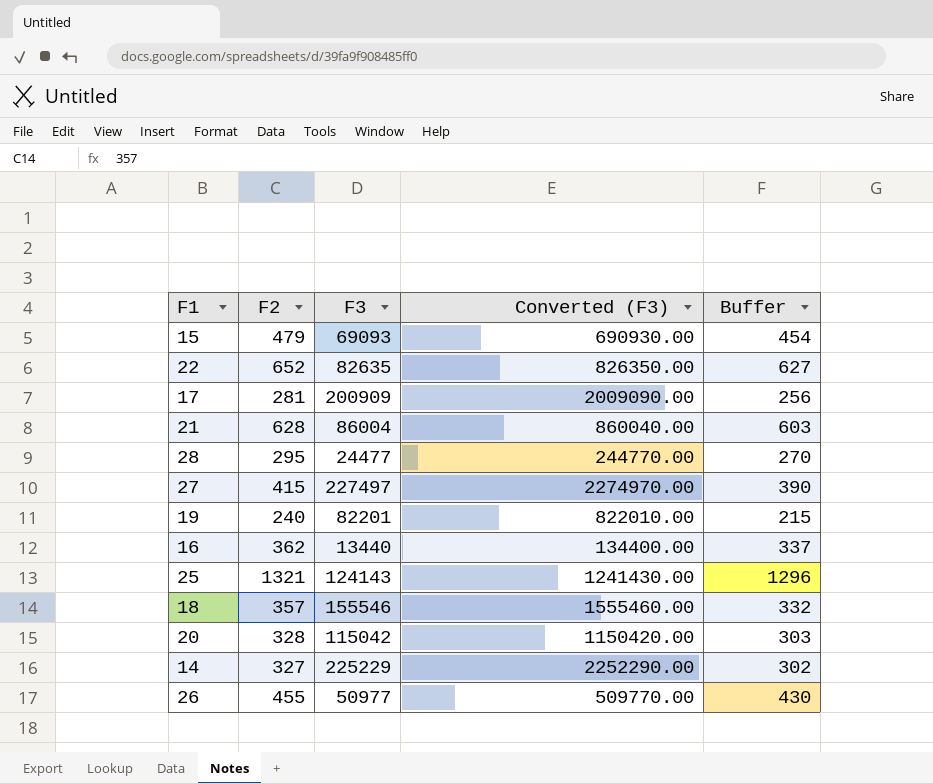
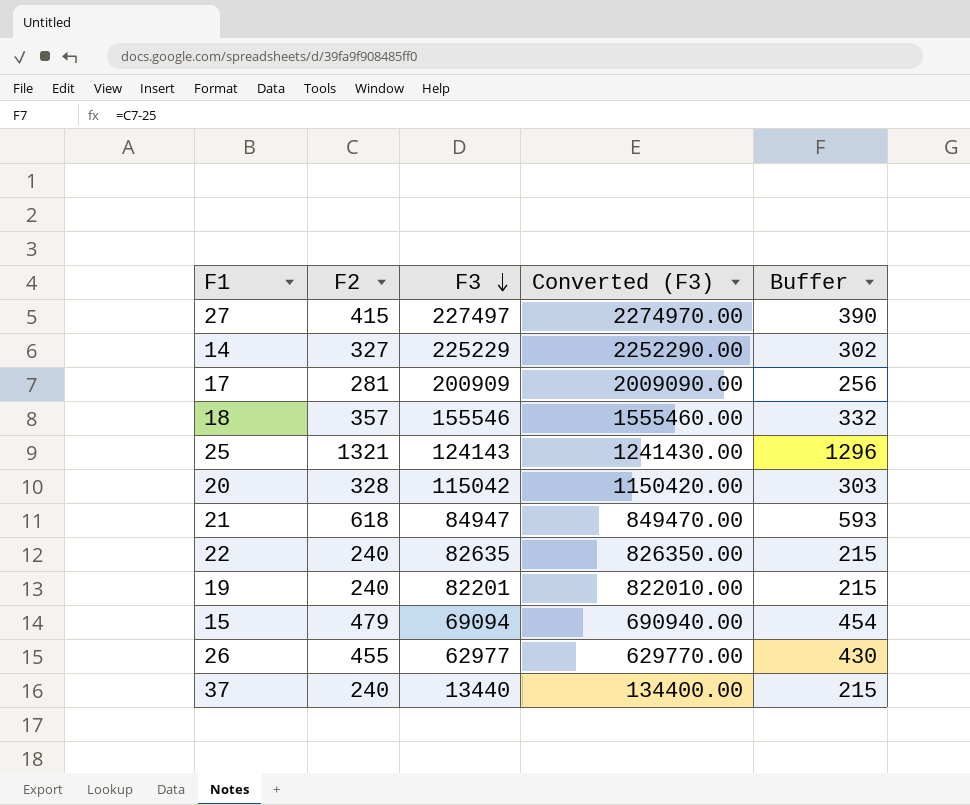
row order: none -> F3 descending
row 28: 295 | 24477 | 244770.00 | 270 -> none
row 16: 362 | 13440 | 134400.00 | 337 -> none
21 | F2: 628 -> 618
21 | F3: 86004 -> 84947
21 | Converted (F3): 860040.00 -> 849470.00
21 | Buffer: 603 -> 593
22 | F2: 652 -> 240
22 | Buffer: 627 -> 215
15 | F3: 69093 -> 69094
15 | Converted (F3): 690930.00 -> 690940.00
26 | F3: 50977 -> 62977
26 | Converted (F3): 509770.00 -> 629770.00
row 37: none -> 240 | 13440 | 134400.00 | 215

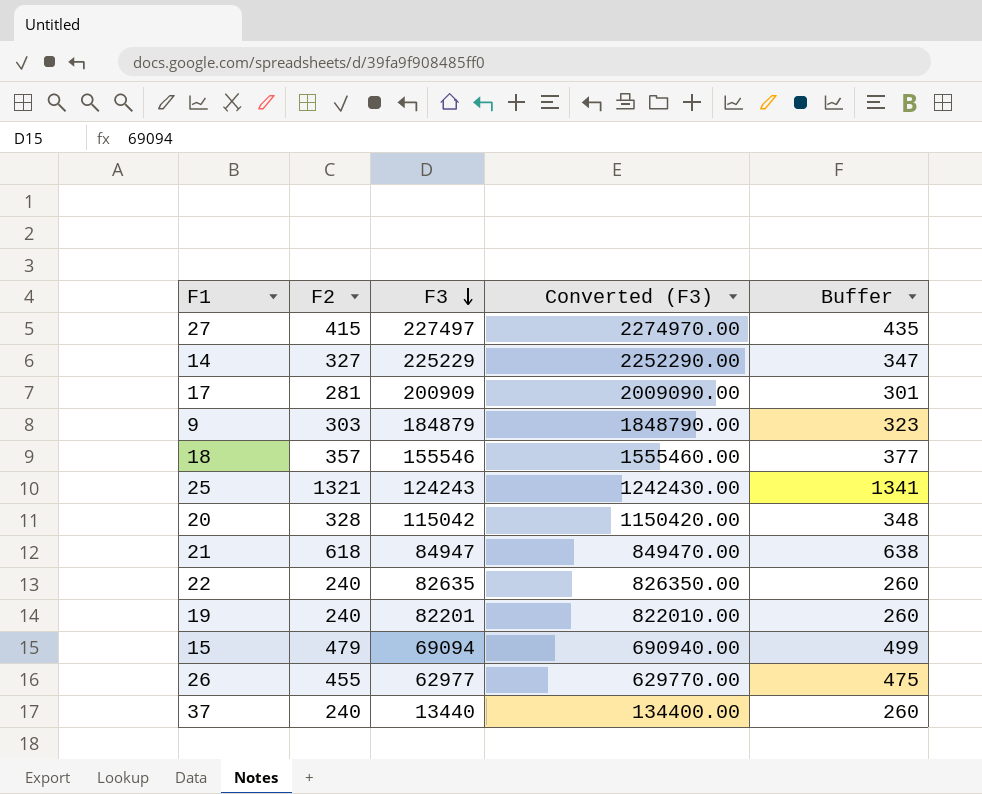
column Buffer | formula: [F2] - 25 -> [F2] + 20
row 9: none -> 303 | 184879 | 1848790.00 | 323
25 | F3: 124143 -> 124243
25 | Converted (F3): 1241430.00 -> 1242430.00

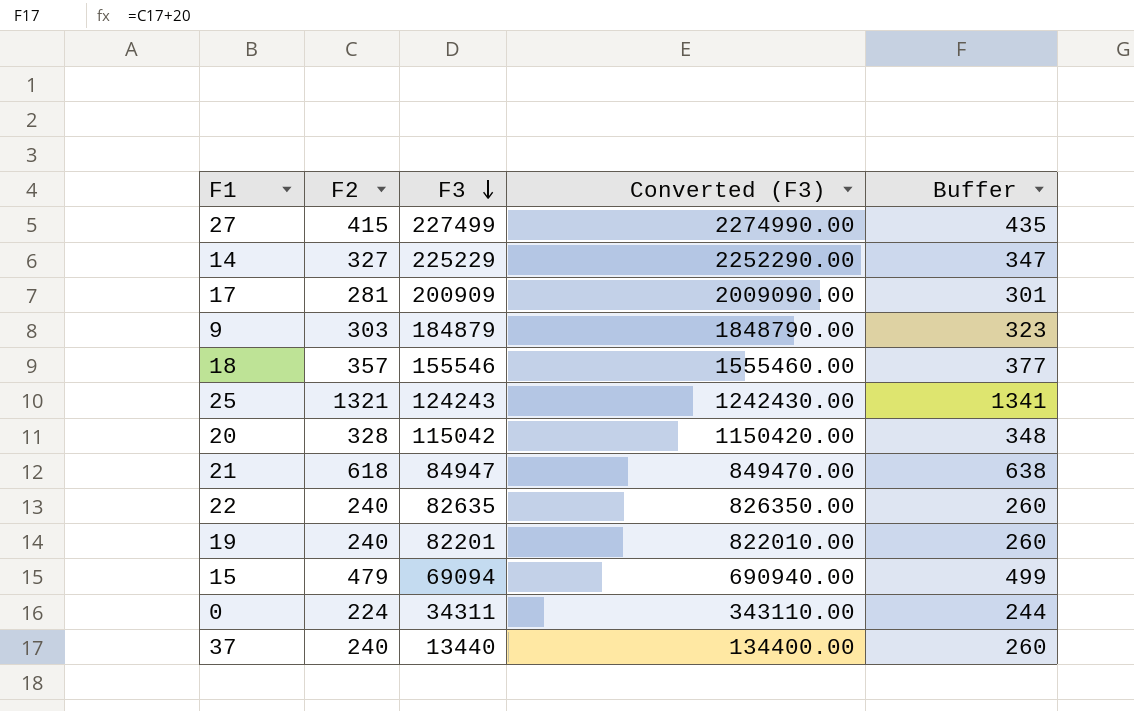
row 26: 455 | 62977 | 629770.00 | 475 -> none
27 | F3: 227497 -> 227499
27 | Converted (F3): 2274970.00 -> 2274990.00
row 0: none -> 224 | 34311 | 343110.00 | 244

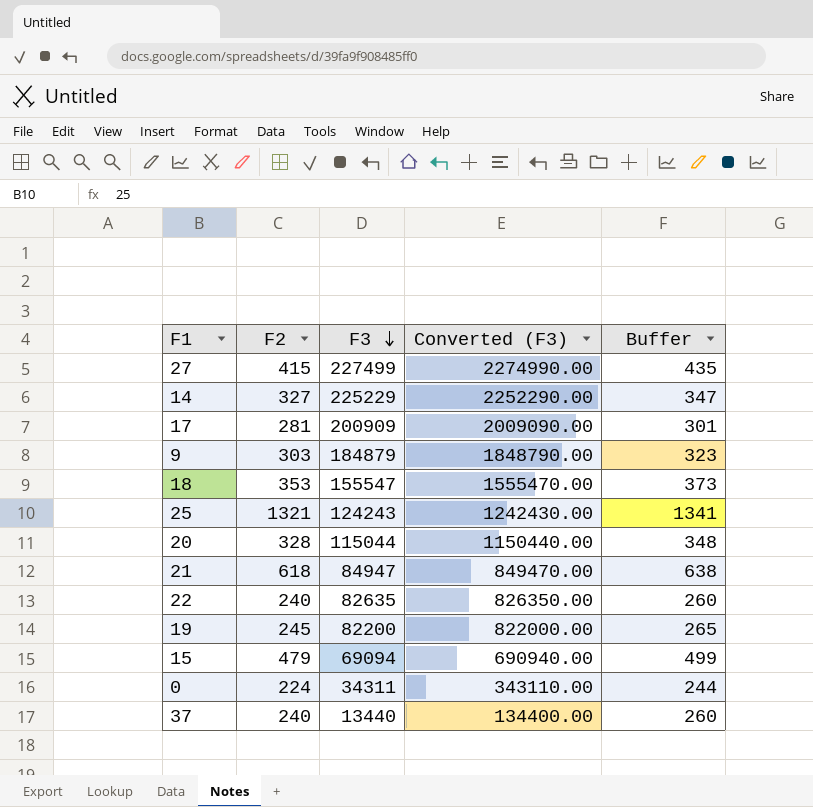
18 | F2: 357 -> 353
18 | F3: 155546 -> 155547
18 | Converted (F3): 1555460.00 -> 1555470.00
18 | Buffer: 377 -> 373
20 | F3: 115042 -> 115044
20 | Converted (F3): 1150420.00 -> 1150440.00
19 | F2: 240 -> 245
19 | F3: 82201 -> 82200
19 | Converted (F3): 822010.00 -> 822000.00
19 | Buffer: 260 -> 265

